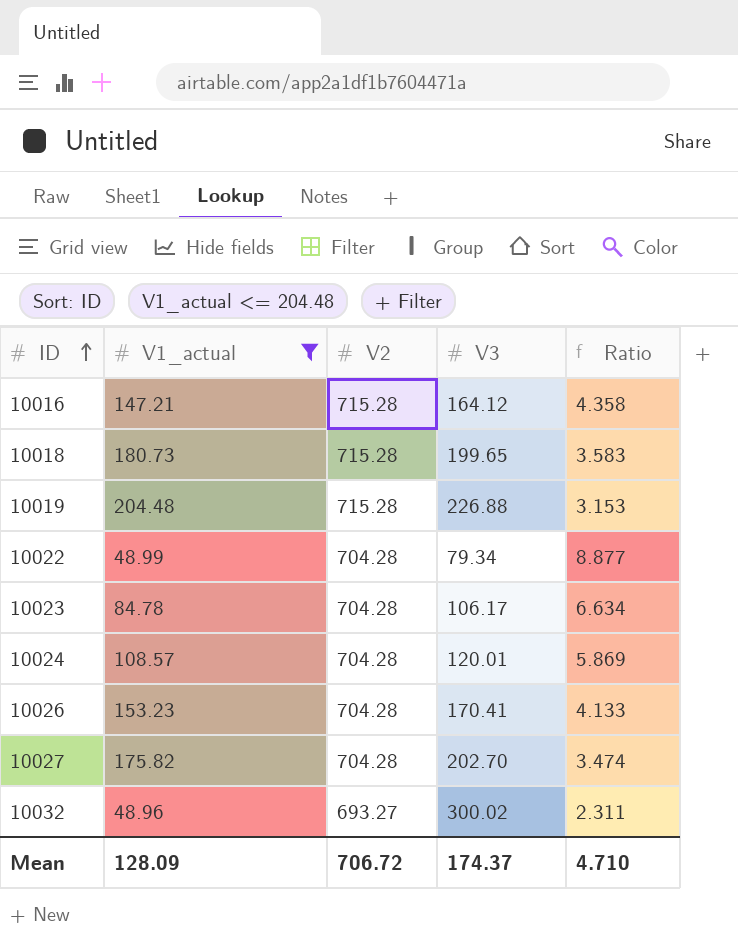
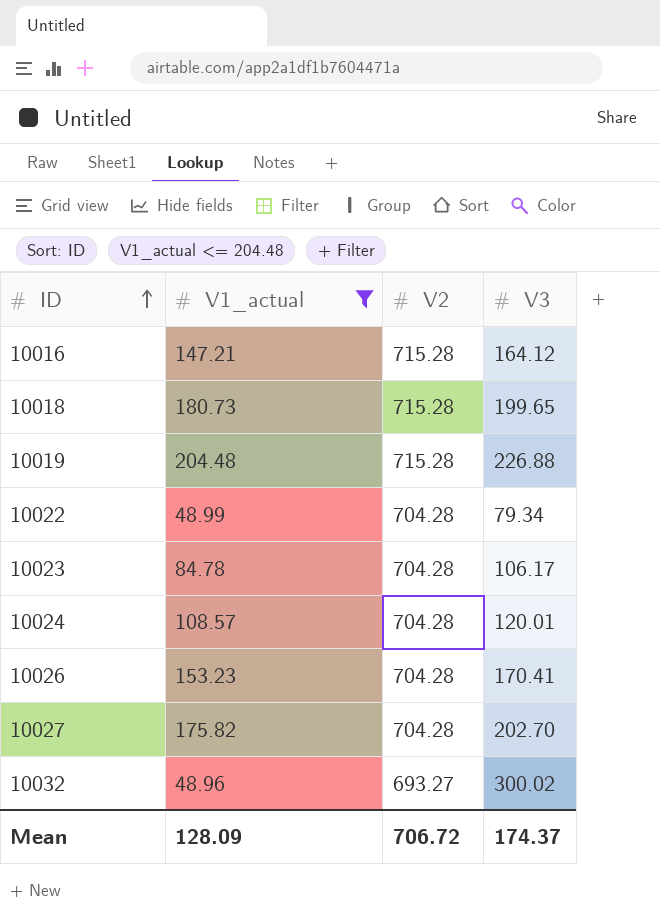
column Ratio | formula: [V2] / [V3] -> none

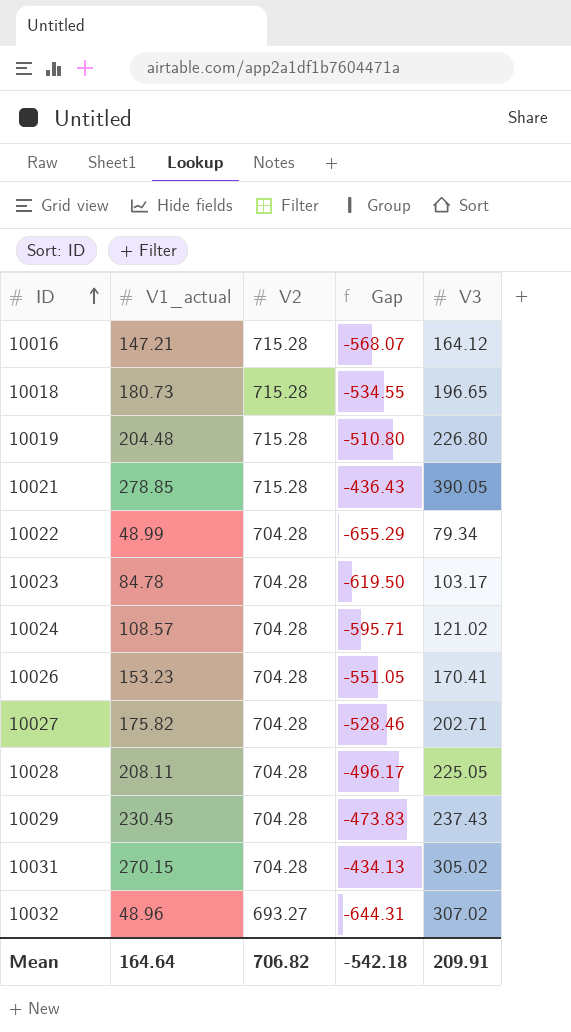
filter: V1_actual <= 204.48 -> none
column Gap | formula: none -> [V1_actual] - [V2]
10018 | V3: 199.65 -> 196.65
10019 | V3: 226.88 -> 226.80
10023 | V3: 106.17 -> 103.17
10024 | V3: 120.01 -> 121.02
10027 | V3: 202.70 -> 202.71
10032 | V3: 300.02 -> 307.02
Mean | V1_actual: 128.09 -> 164.64
Mean | V2: 706.72 -> 706.82
Mean | V3: 174.37 -> 209.91

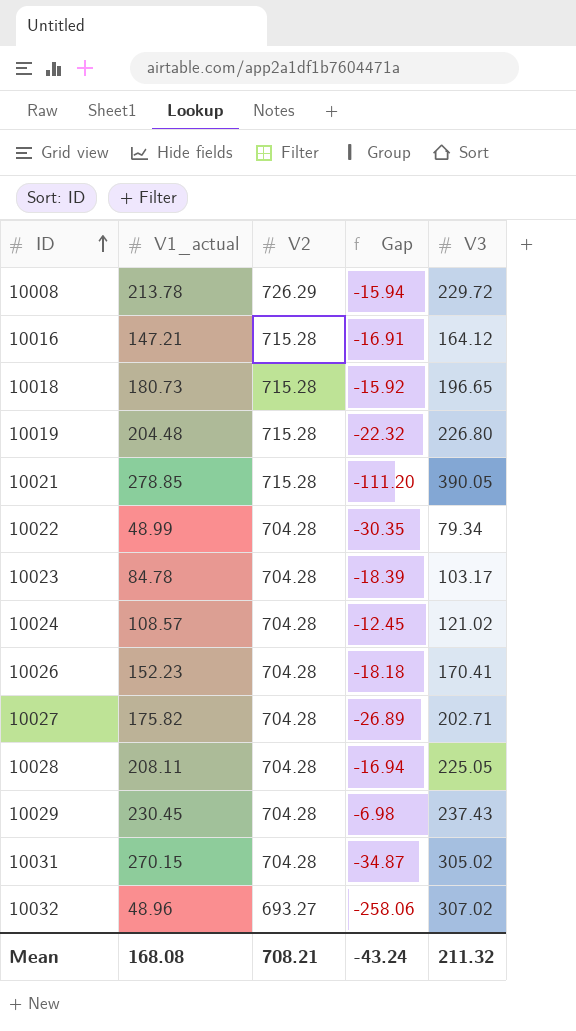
column Gap | formula: [V1_actual] - [V2] -> [V1_actual] - [V3]
row 10008: none -> 213.78 | 726.29 | -15.94 | 229.72
10026 | V1_actual: 153.23 -> 152.23
Mean | V1_actual: 164.64 -> 168.08
Mean | V2: 706.82 -> 708.21
Mean | Gap: -542.18 -> -43.24
Mean | V3: 209.91 -> 211.32

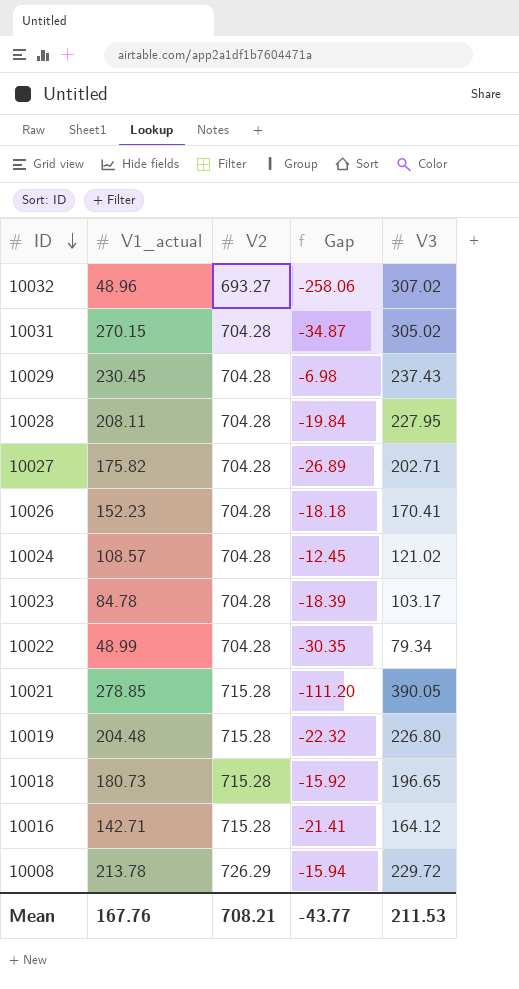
row order: ID ascending -> ID descending
10028 | Gap: -16.94 -> -19.84
10028 | V3: 225.05 -> 227.95
10016 | V1_actual: 147.21 -> 142.71
10016 | Gap: -16.91 -> -21.41
Mean | V1_actual: 168.08 -> 167.76
Mean | Gap: -43.24 -> -43.77
Mean | V3: 211.32 -> 211.53

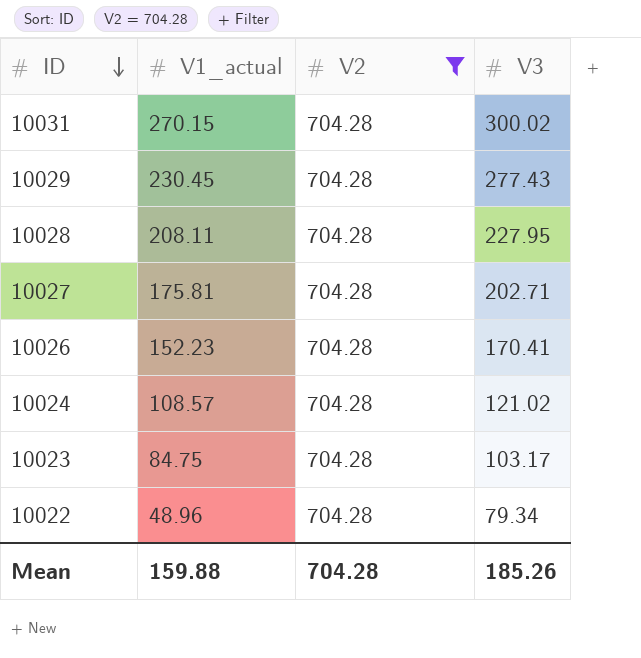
filter: none -> V2 = 704.28
column Gap | formula: [V1_actual] - [V3] -> none
10031 | V3: 305.02 -> 300.02
10029 | V3: 237.43 -> 277.43
10027 | V1_actual: 175.82 -> 175.81
10023 | V1_actual: 84.78 -> 84.75
10022 | V1_actual: 48.99 -> 48.96
Mean | V1_actual: 167.76 -> 159.88
Mean | V2: 708.21 -> 704.28
Mean | V3: 211.53 -> 185.26

